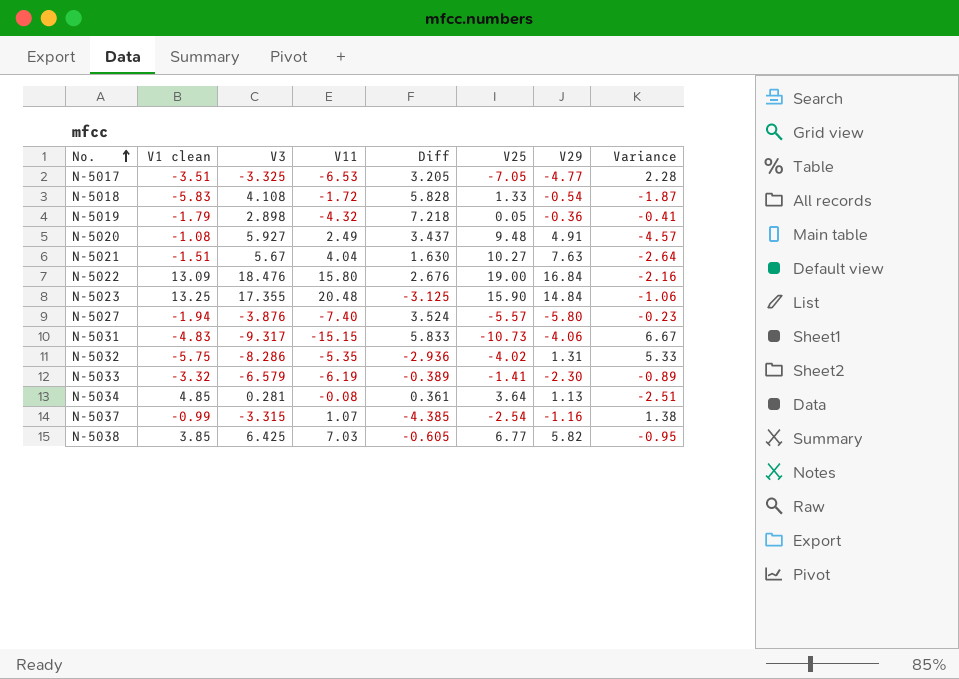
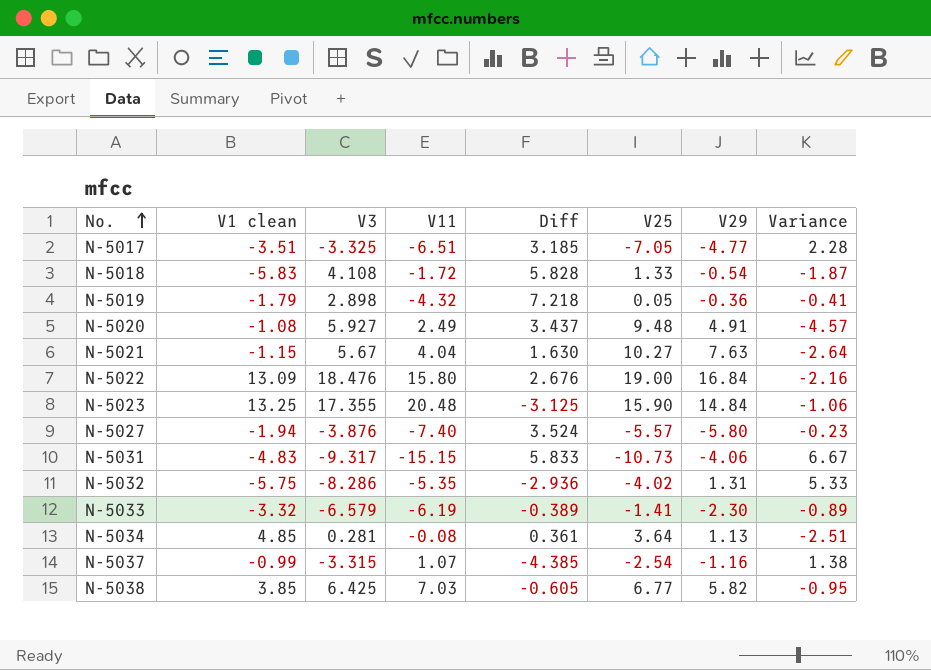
N-5017 | V11: -6.53 -> -6.51
N-5017 | Diff: 3.205 -> 3.185
N-5021 | V1 clean: -1.51 -> -1.15

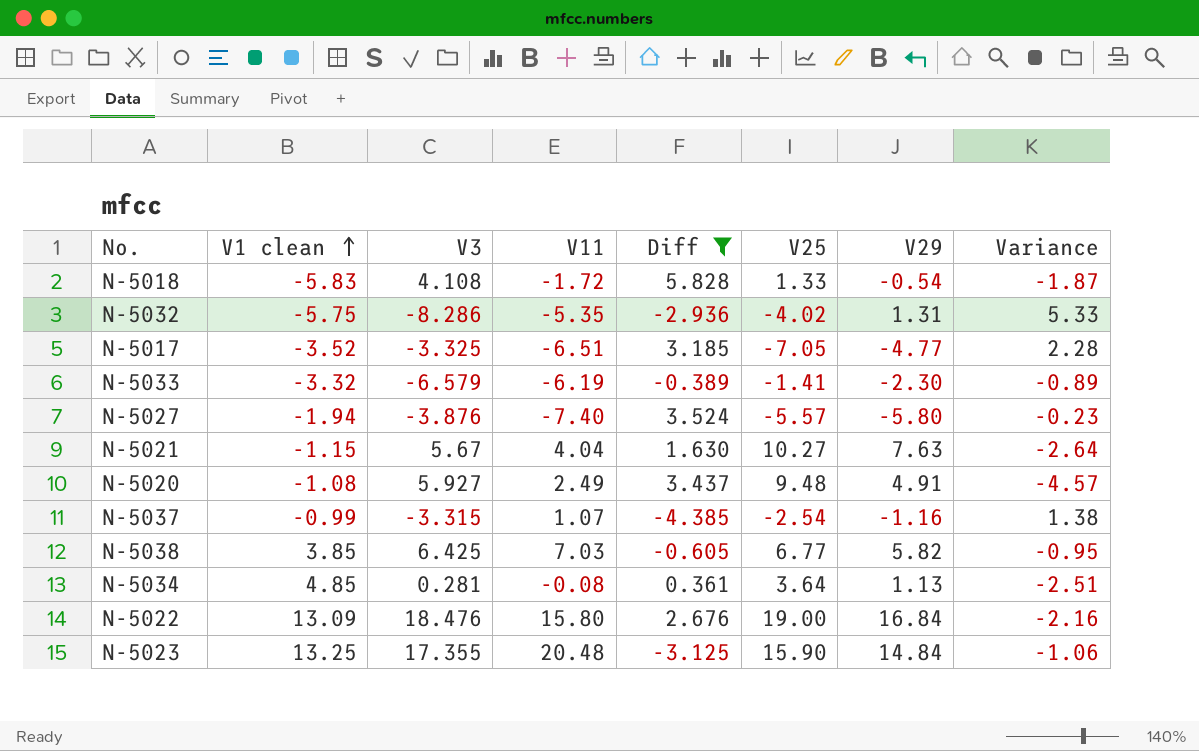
filter: none -> Diff <= 5.828
row order: No. ascending -> V1 clean ascending
N-5017 | V1 clean: -3.51 -> -3.52

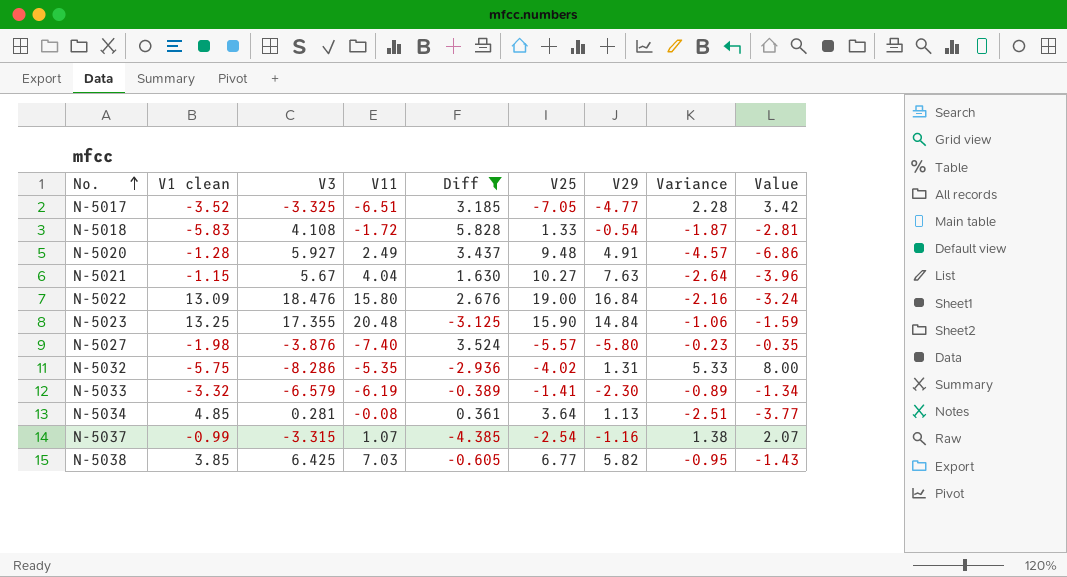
row order: V1 clean ascending -> No. ascending
column Value | formula: none -> [Variance] * 1.5
N-5020 | V1 clean: -1.08 -> -1.28
N-5027 | V1 clean: -1.94 -> -1.98

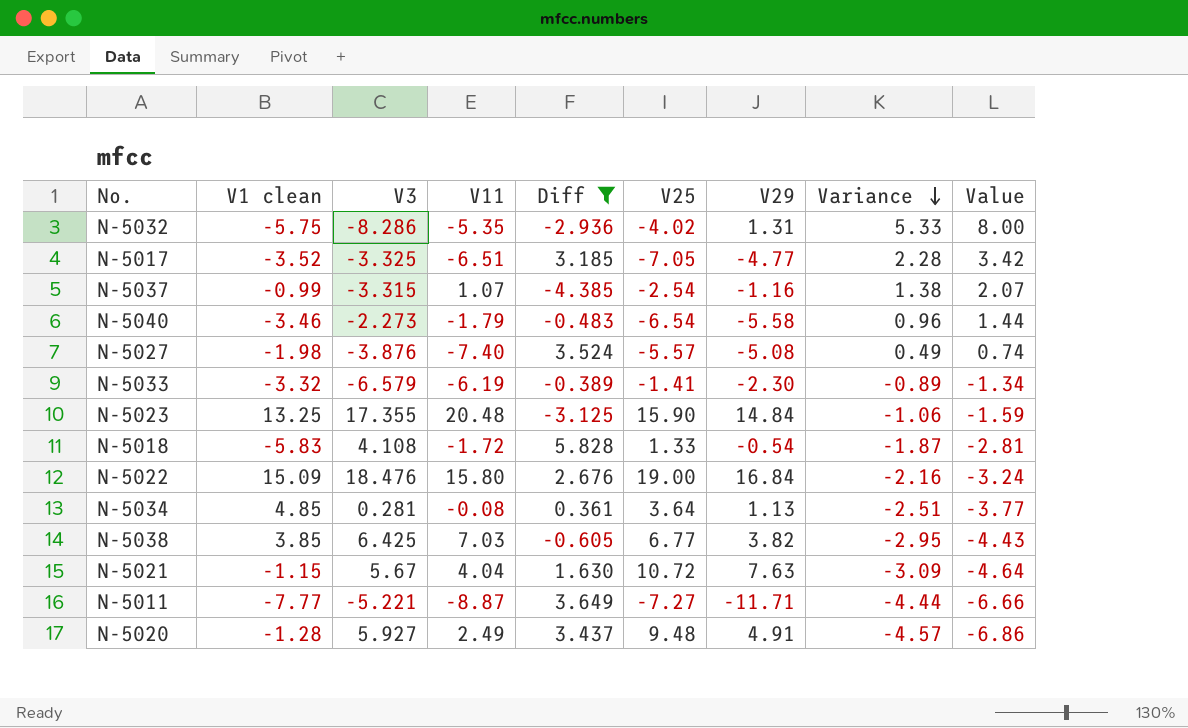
row order: No. ascending -> Variance descending
row N-5040: none -> -3.46 | -2.273 | -1.79 | -0.483 | -6.54 | -5.58 | 0.96 | 1.44
N-5027 | V29: -5.80 -> -5.08
N-5027 | Variance: -0.23 -> 0.49
N-5027 | Value: -0.35 -> 0.74
N-5022 | V1 clean: 13.09 -> 15.09
N-5038 | V29: 5.82 -> 3.82
N-5038 | Variance: -0.95 -> -2.95
N-5038 | Value: -1.43 -> -4.43
N-5021 | V25: 10.27 -> 10.72
N-5021 | Variance: -2.64 -> -3.09
N-5021 | Value: -3.96 -> -4.64
row N-5011: none -> -7.77 | -5.221 | -8.87 | 3.649 | -7.27 | -11.71 | -4.44 | -6.66

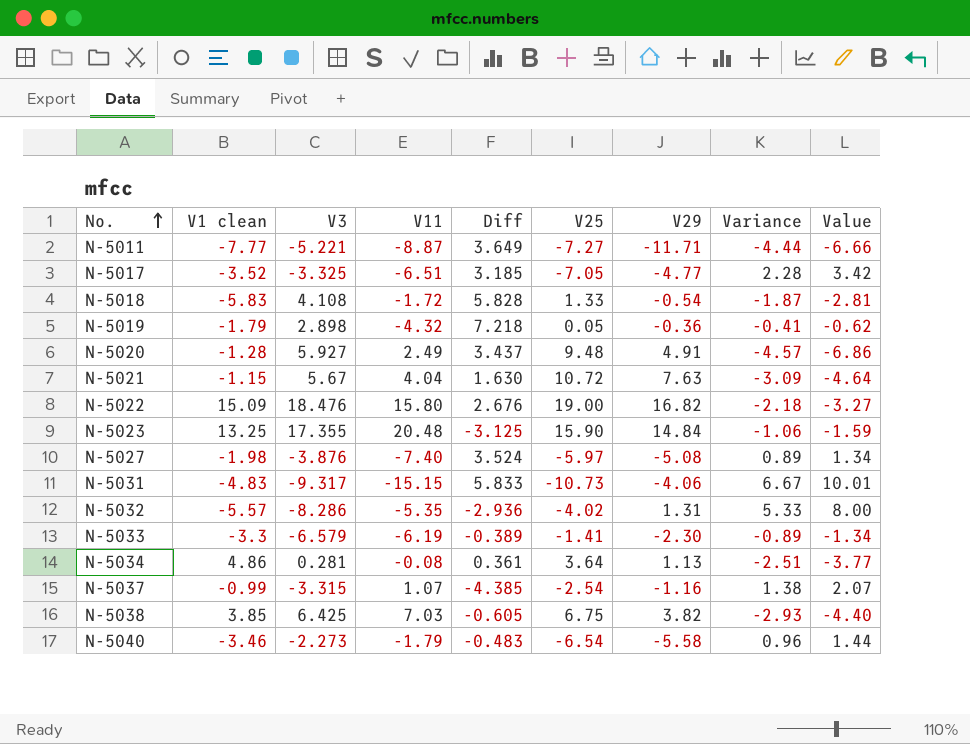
filter: Diff <= 5.828 -> none
row order: Variance descending -> No. ascending
N-5022 | V29: 16.84 -> 16.82
N-5022 | Variance: -2.16 -> -2.18
N-5022 | Value: -3.24 -> -3.27
N-5027 | V25: -5.57 -> -5.97
N-5027 | Variance: 0.49 -> 0.89
N-5027 | Value: 0.74 -> 1.34
N-5032 | V1 clean: -5.75 -> -5.57
N-5033 | V1 clean: -3.32 -> -3.3
N-5034 | V1 clean: 4.85 -> 4.86
N-5038 | V25: 6.77 -> 6.75
N-5038 | Variance: -2.95 -> -2.93
N-5038 | Value: -4.43 -> -4.40

